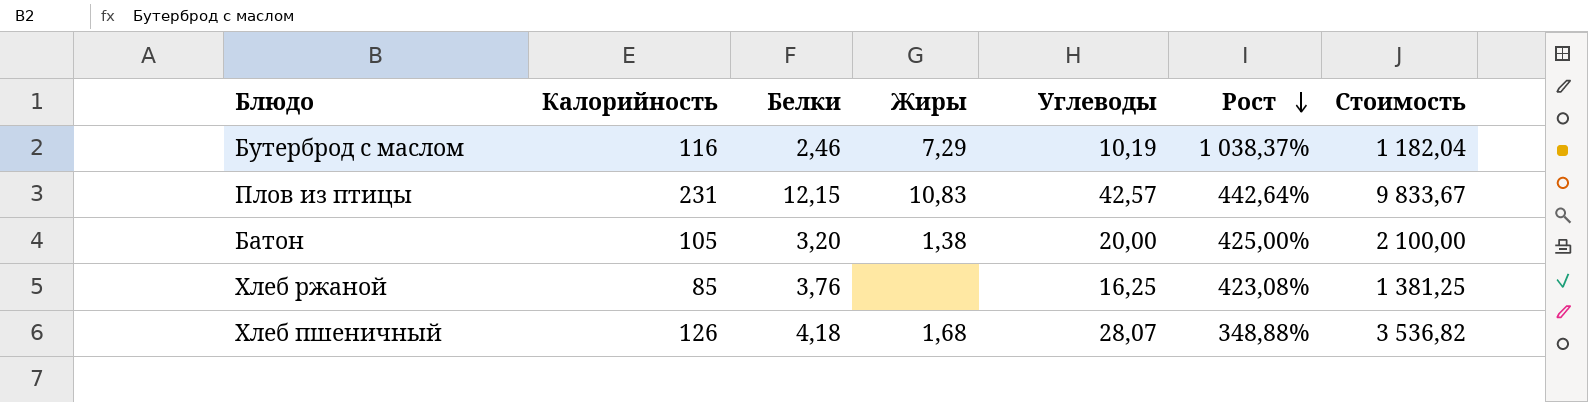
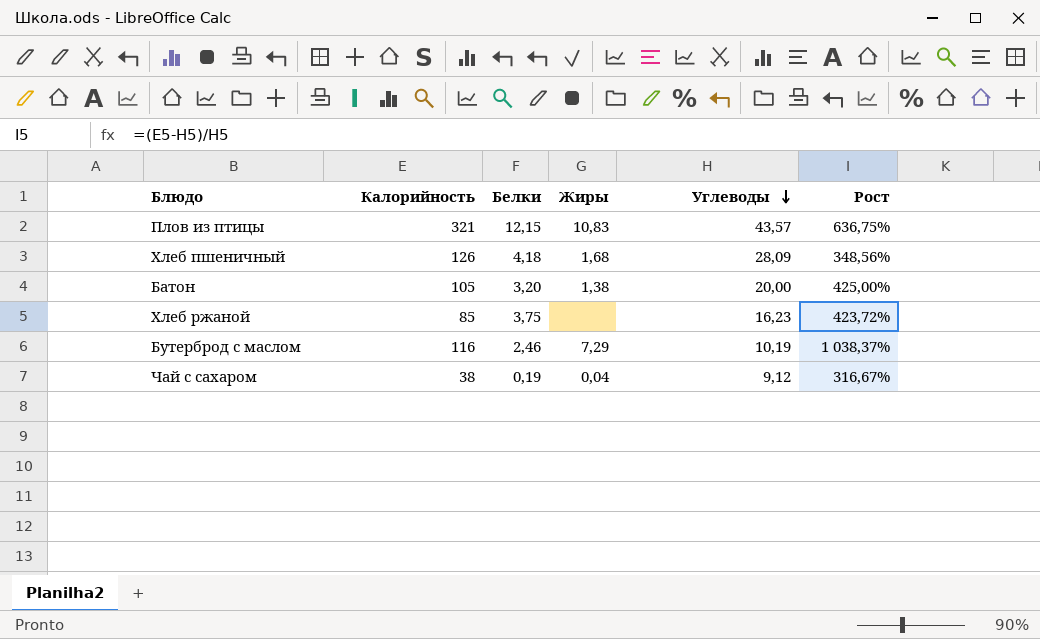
row order: Рост descending -> Углеводы descending
column Стоимость | formula: [Калорийность] * [Углеводы] -> none
Плов из птицы | Калорийность: 231 -> 321
Плов из птицы | Углеводы: 42,57 -> 43,57
Плов из птицы | Рост: 442,64% -> 636,75%
Хлеб пшеничный | Углеводы: 28,07 -> 28,09
Хлеб пшеничный | Рост: 348,88% -> 348,56%
Хлеб ржаной | Белки: 3,76 -> 3,75
Хлеб ржаной | Углеводы: 16,25 -> 16,23
Хлеб ржаной | Рост: 423,08% -> 423,72%
row Чай с сахаром: none -> 38 | 0,19 | 0,04 | 9,12 | 316,67%

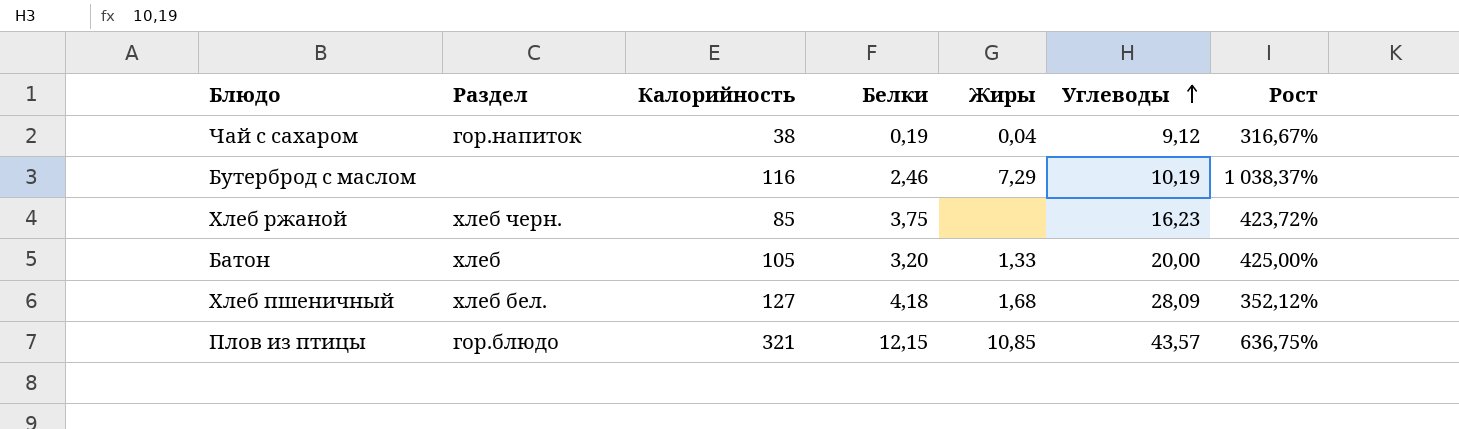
row order: Углеводы descending -> Углеводы ascending
column Раздел | position: none -> 2
Батон | Жиры: 1,38 -> 1,33
Хлеб пшеничный | Калорийность: 126 -> 127
Хлеб пшеничный | Рост: 348,56% -> 352,12%
Плов из птицы | Жиры: 10,83 -> 10,85

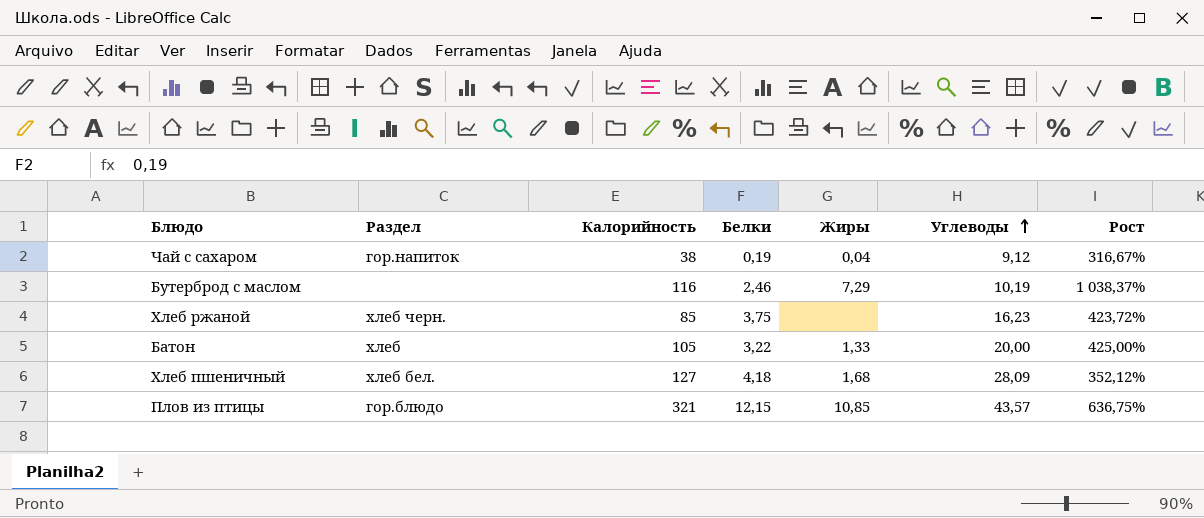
Батон | Белки: 3,20 -> 3,22

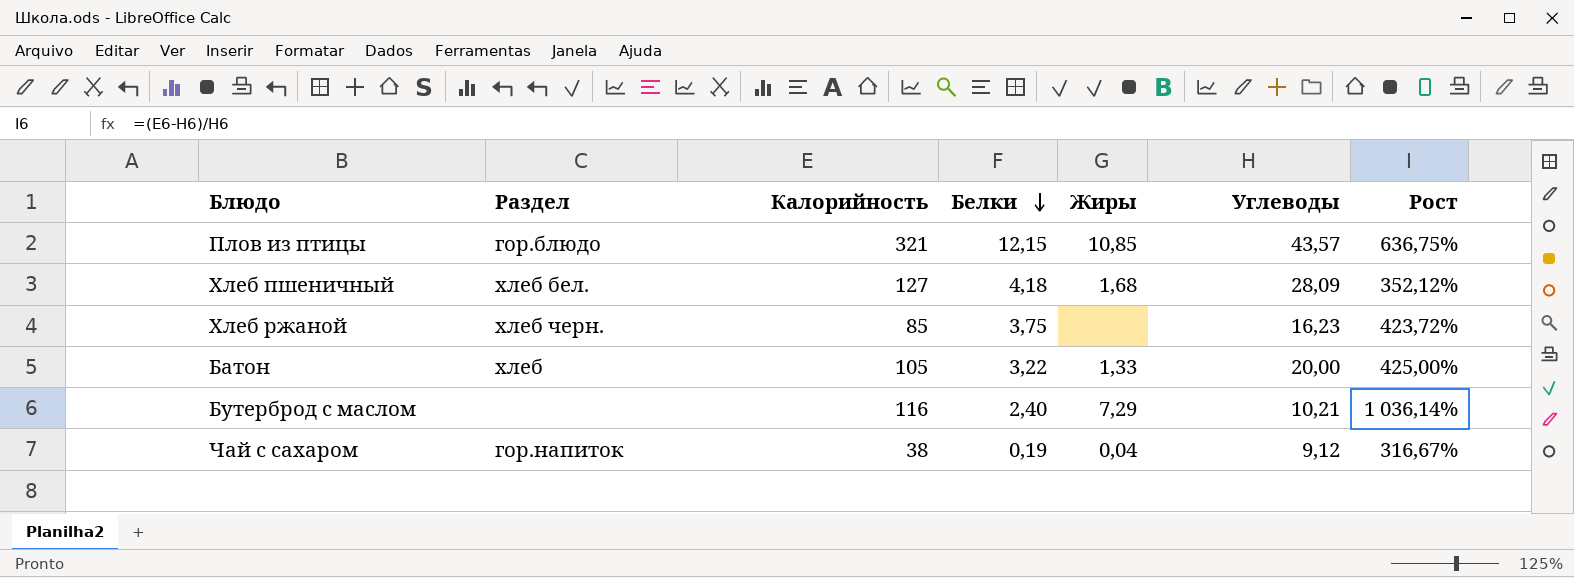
row order: Углеводы ascending -> Белки descending
Бутерброд с маслом | Белки: 2,46 -> 2,40
Бутерброд с маслом | Углеводы: 10,19 -> 10,21
Бутерброд с маслом | Рост: 1 038,37% -> 1 036,14%

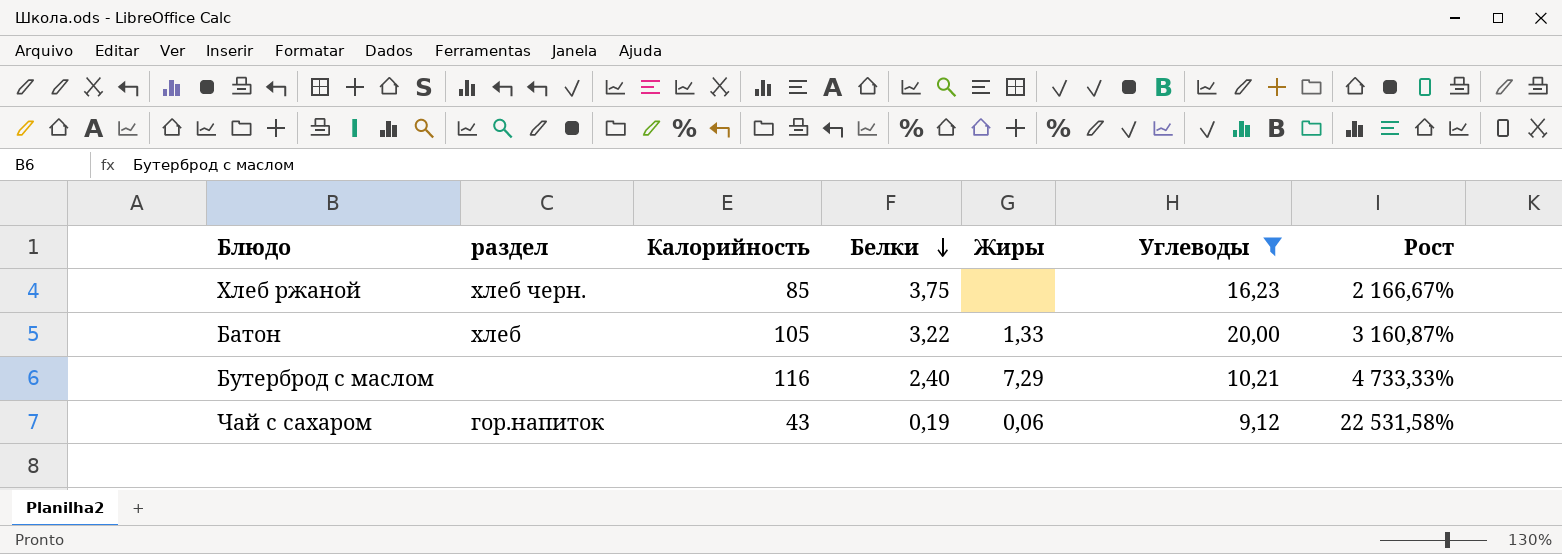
filter: none -> Углеводы <= 20,00
column name: Раздел -> раздел
column Рост | formula: ([Калорийность] - [Углеводы]) / [Углеводы] -> ([Калорийность] - [Белки]) / [Белки]
Чай с сахаром | Калорийность: 38 -> 43
Чай с сахаром | Жиры: 0,04 -> 0,06

